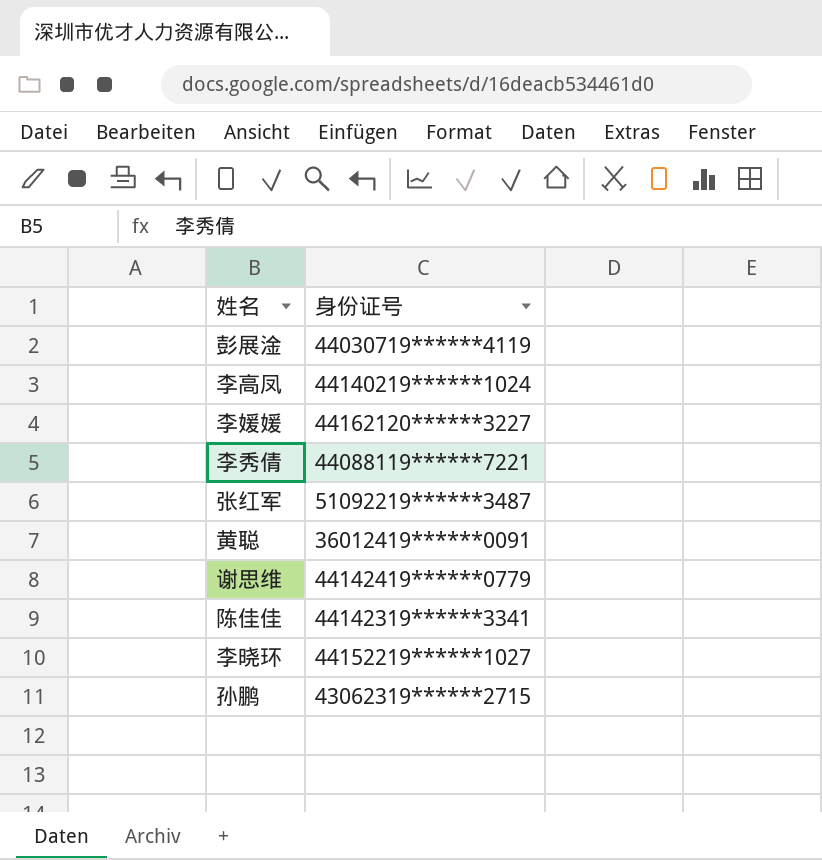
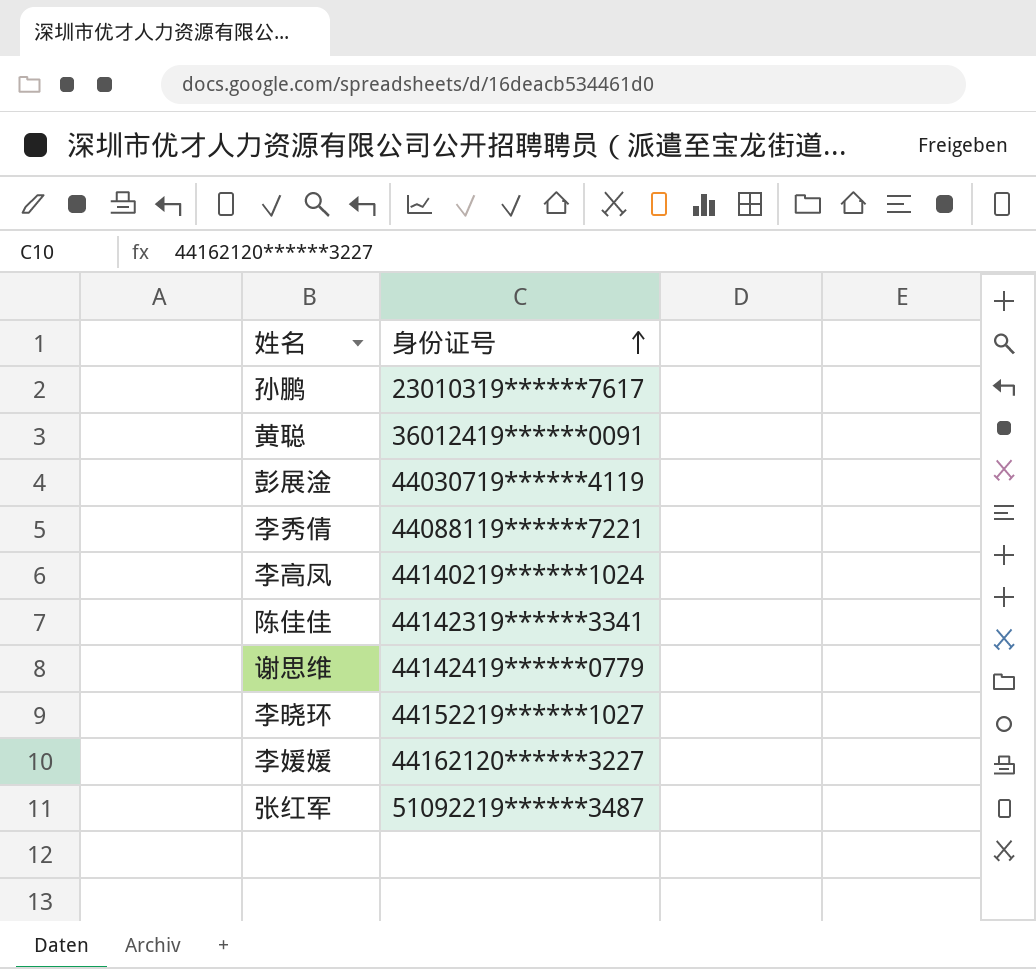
row order: none -> 身份证号 ascending
孙鹏 | 身份证号: 43062319******2715 -> 23010319******7617

